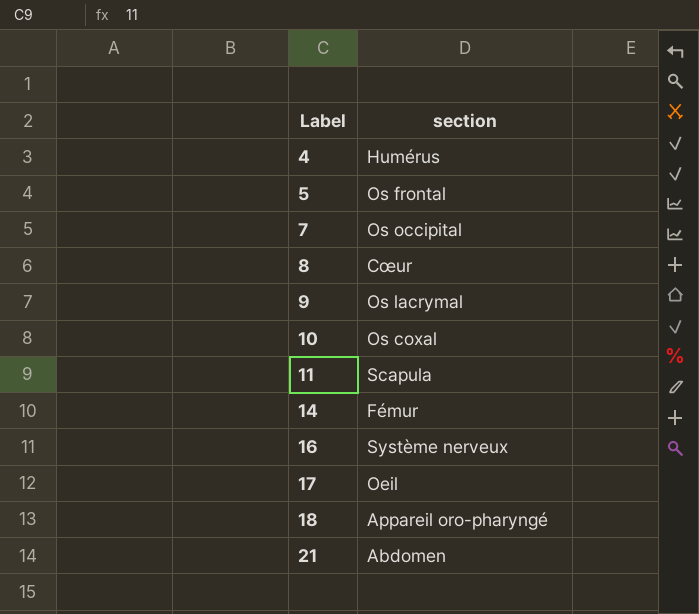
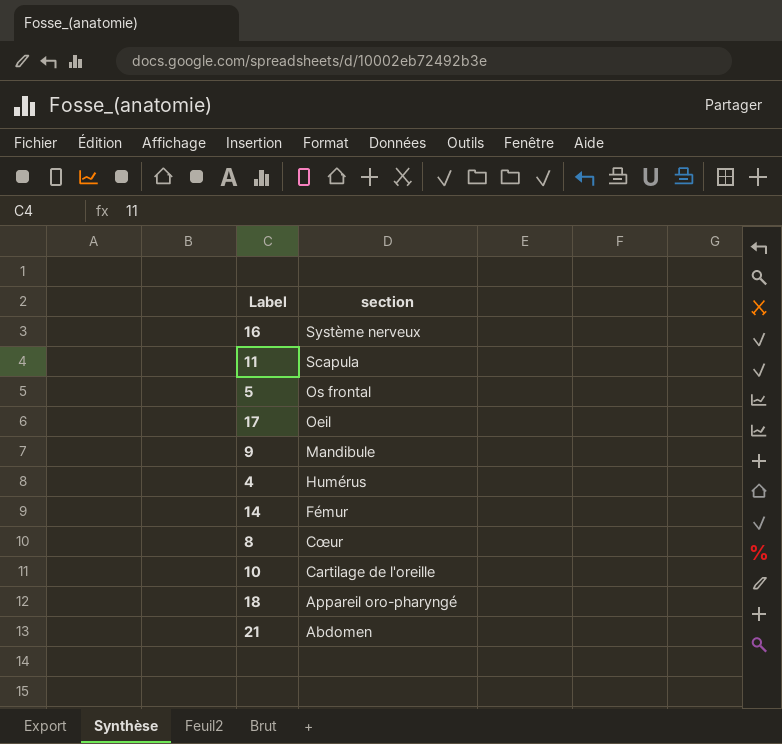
row order: Label ascending -> section descending
row 7: Os occipital -> none
9 | section: Os lacrymal -> Mandibule
10 | section: Os coxal -> Cartilage de l'oreille

